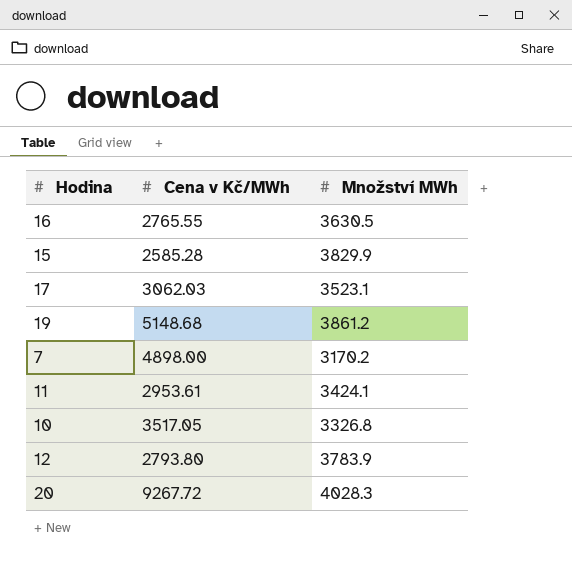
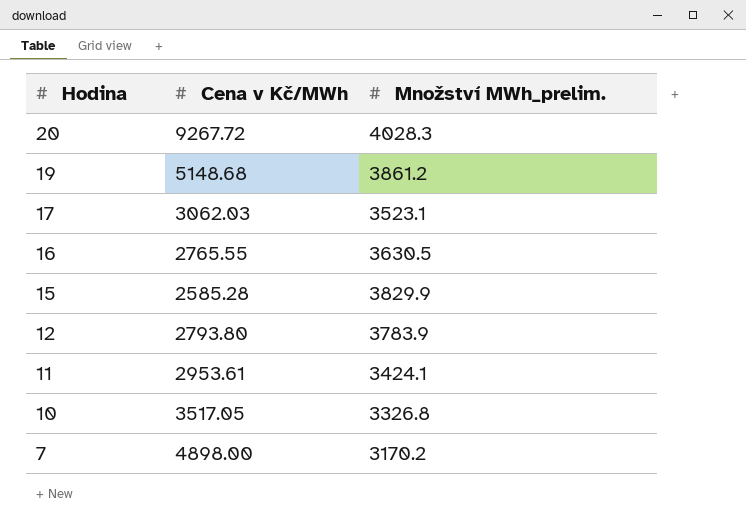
row order: none -> Hodina descending
column name: Množství MWh -> Množství MWh_prelim.

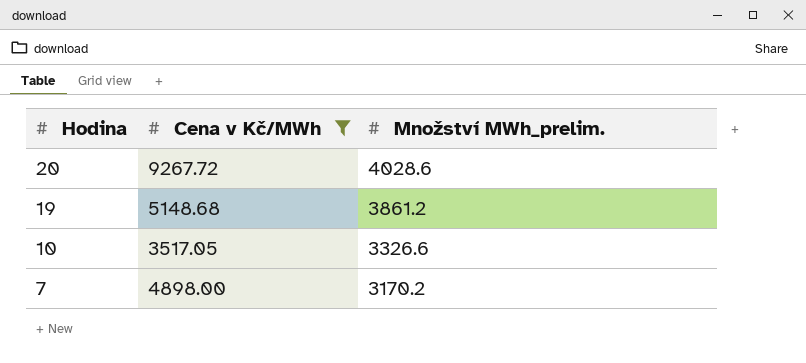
filter: none -> Cena v Kč/MWh >= 3517.05
20 | Množství MWh_prelim.: 4028.3 -> 4028.6
10 | Množství MWh_prelim.: 3326.8 -> 3326.6

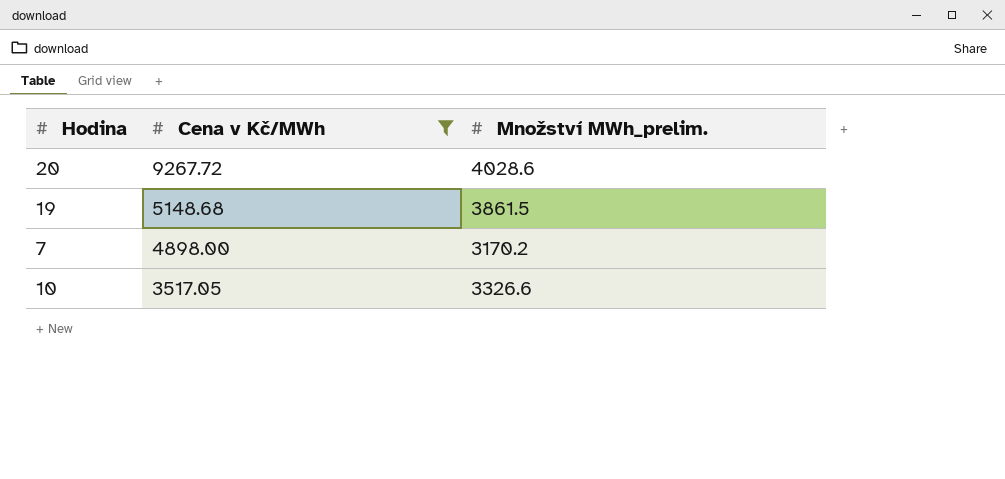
row order: Hodina descending -> Cena v Kč/MWh descending
19 | Množství MWh_prelim.: 3861.2 -> 3861.5

